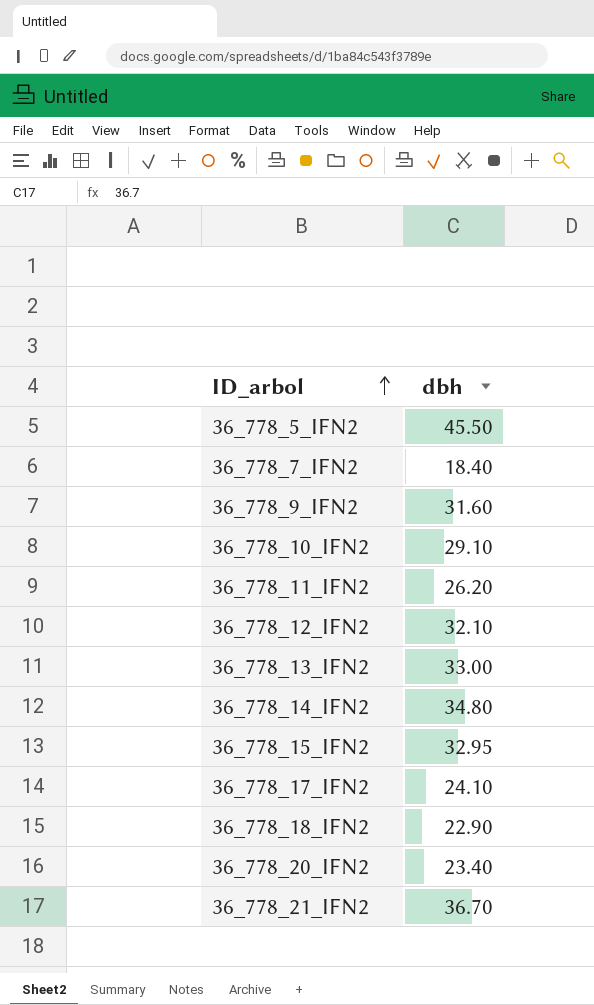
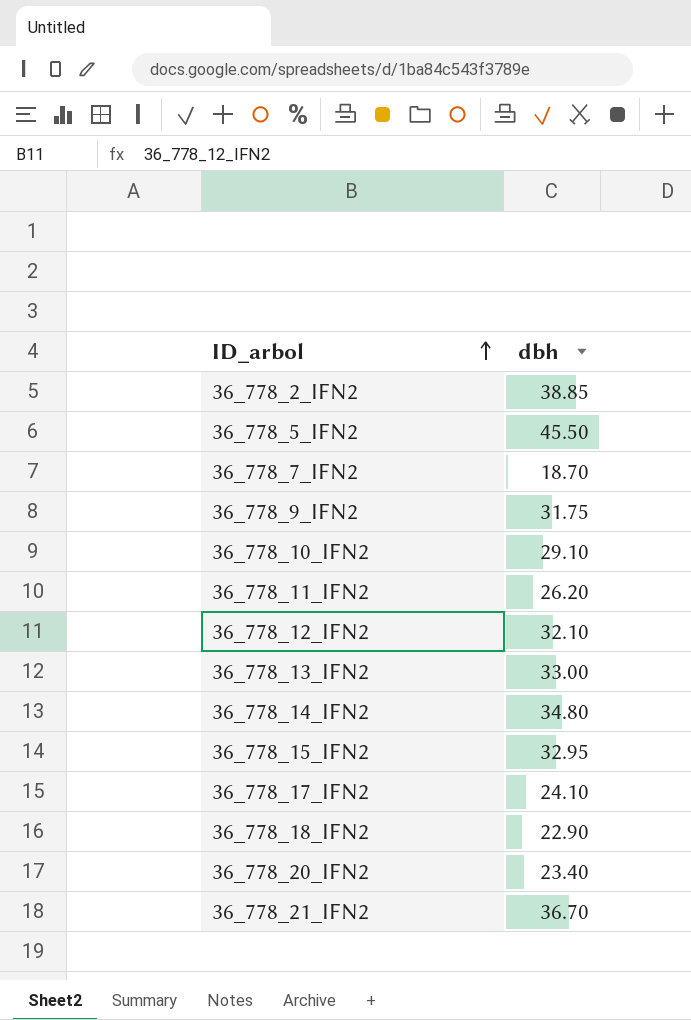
row 36_778_2_IFN2: none -> 38.85
36_778_7_IFN2 | dbh: 18.40 -> 18.70
36_778_9_IFN2 | dbh: 31.60 -> 31.75

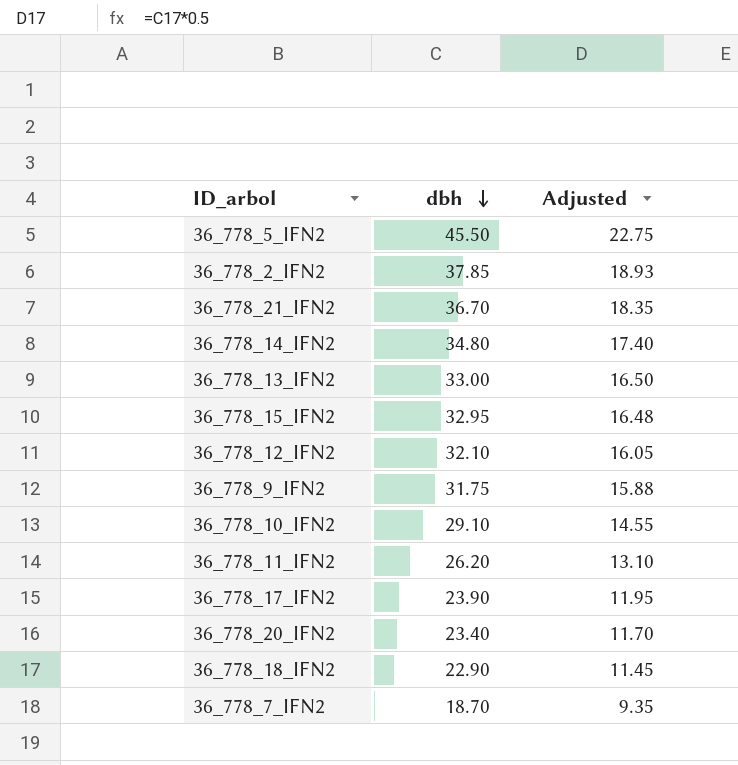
row order: ID_arbol ascending -> dbh descending
column Adjusted | formula: none -> [dbh] * 0.5
36_778_2_IFN2 | dbh: 38.85 -> 37.85
36_778_17_IFN2 | dbh: 24.10 -> 23.90

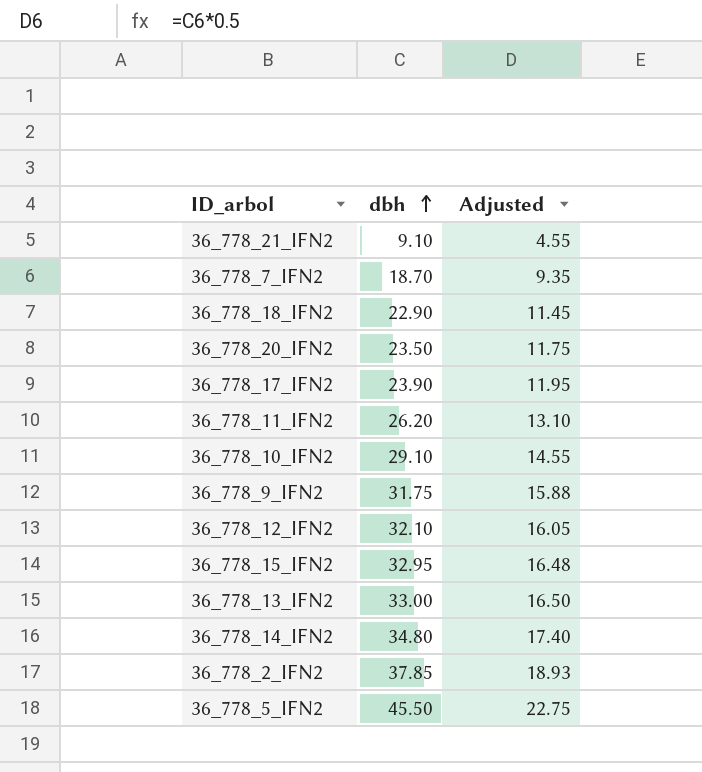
row order: dbh descending -> dbh ascending
36_778_21_IFN2 | dbh: 36.70 -> 9.10
36_778_21_IFN2 | Adjusted: 18.35 -> 4.55
36_778_20_IFN2 | dbh: 23.40 -> 23.50
36_778_20_IFN2 | Adjusted: 11.70 -> 11.75

